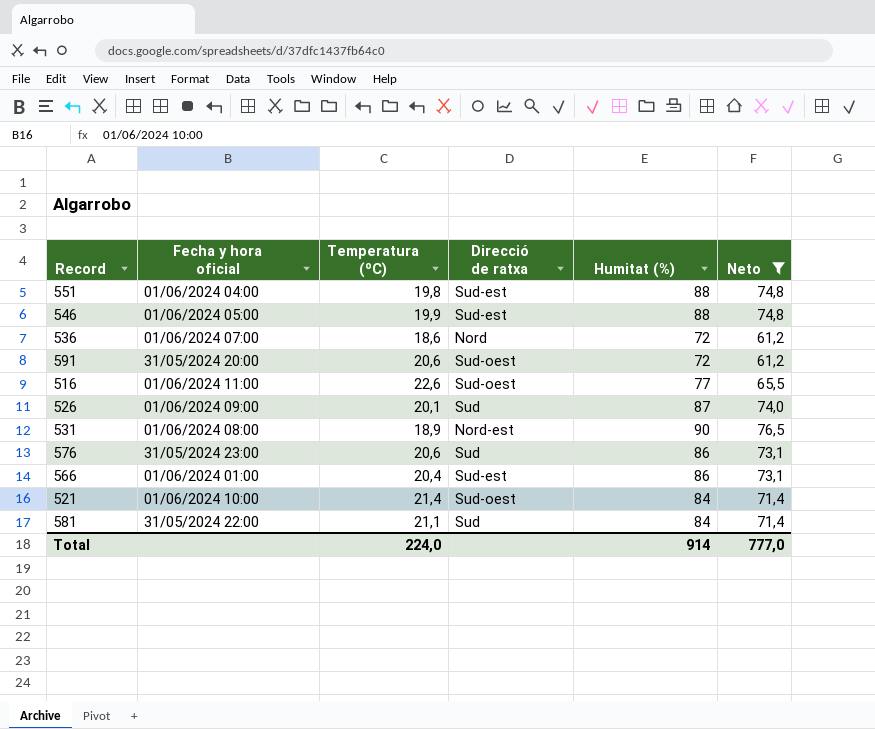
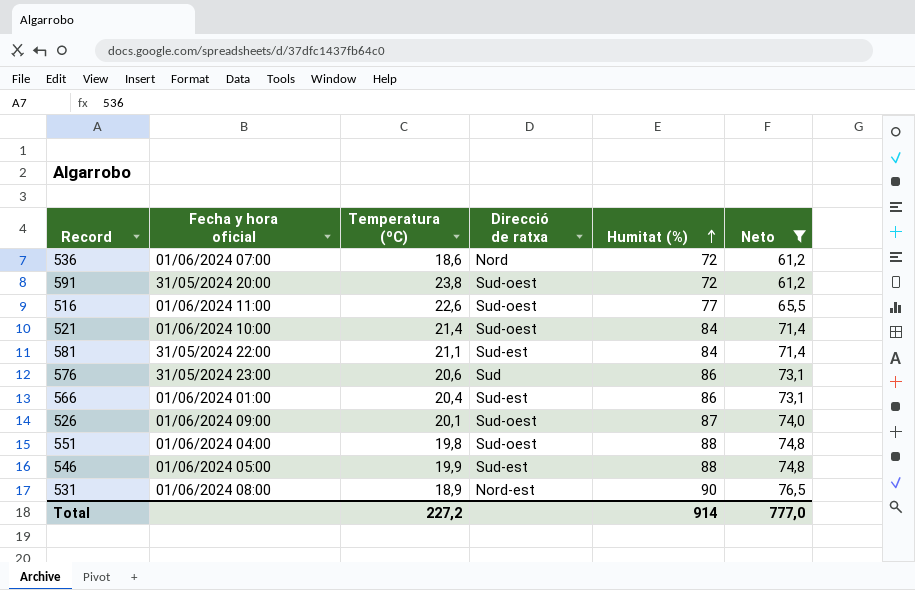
row order: none -> Humitat (%) ascending
591 | Temperatura (ºC): 20,6 -> 23,8
581 | Direcció de ratxa: Sud -> Sud-est
526 | Direcció de ratxa: Sud -> Sud-oest
551 | Direcció de ratxa: Sud-est -> Sud-oest
Total | Temperatura (ºC): 224,0 -> 227,2

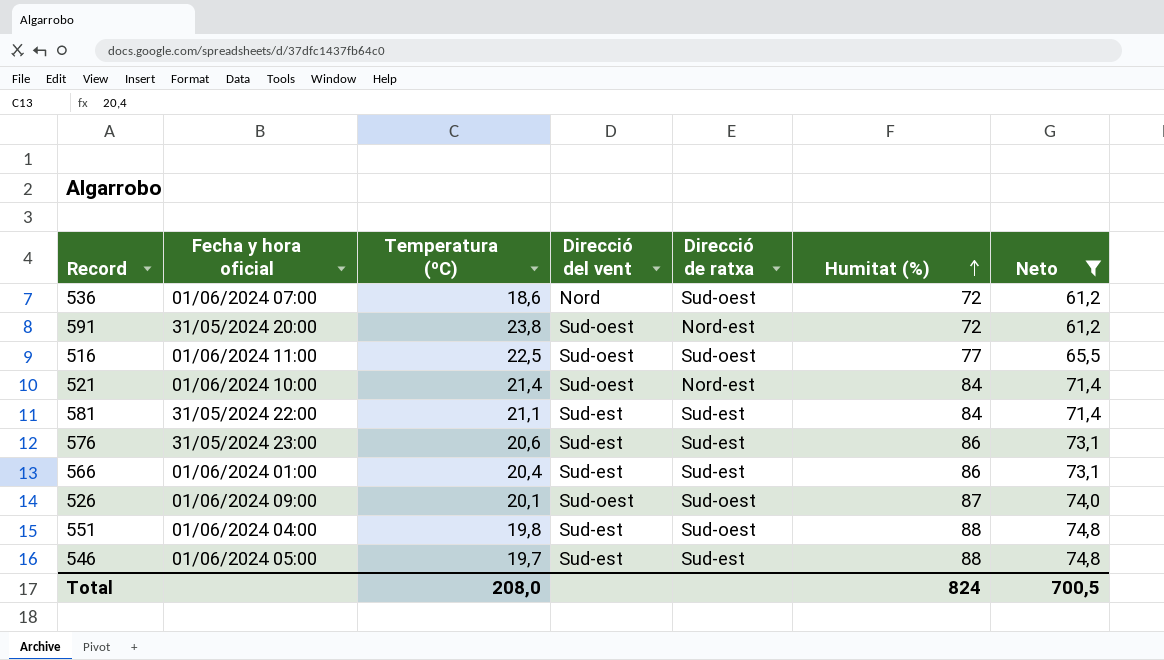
column Direcció del vent | position: none -> 4
row 531: 01/06/2024 08:00 | 18,9 | Nord-est | 90 | 76,5 -> none
536 | Direcció de ratxa: Nord -> Sud-oest
591 | Direcció de ratxa: Sud-oest -> Nord-est
516 | Temperatura (ºC): 22,6 -> 22,5
521 | Direcció de ratxa: Sud-oest -> Nord-est
576 | Direcció de ratxa: Sud -> Sud-est
546 | Temperatura (ºC): 19,9 -> 19,7
Total | Temperatura (ºC): 227,2 -> 208,0
Total | Humitat (%): 914 -> 824
Total | Neto: 777,0 -> 700,5

